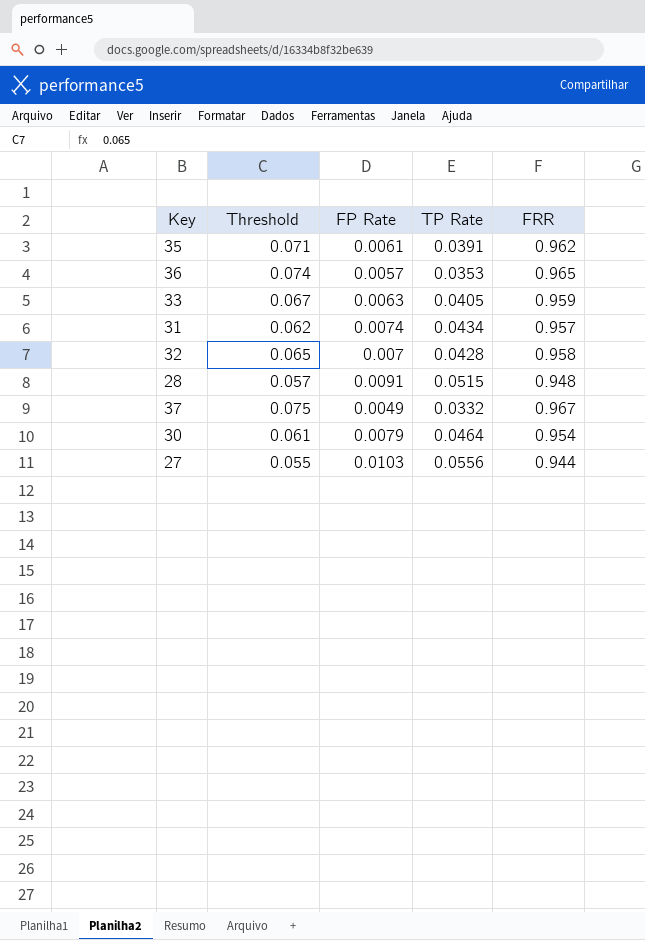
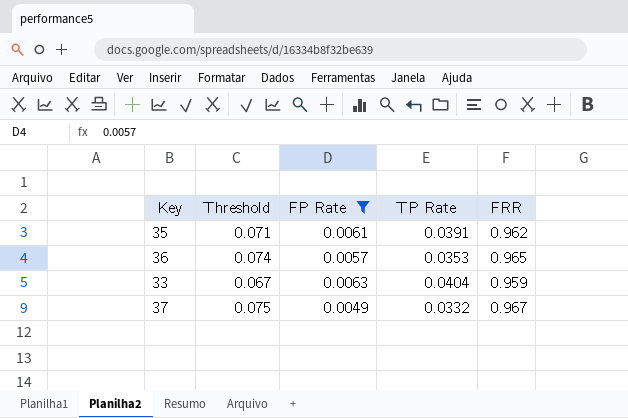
filter: none -> FP Rate <= 0.0063
33 | TP Rate: 0.0405 -> 0.0404

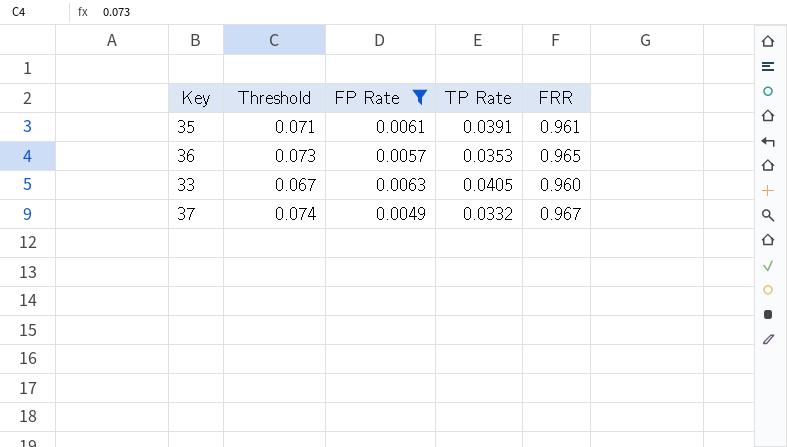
35 | FRR: 0.962 -> 0.961
36 | Threshold: 0.074 -> 0.073
33 | TP Rate: 0.0404 -> 0.0405
33 | FRR: 0.959 -> 0.960
37 | Threshold: 0.075 -> 0.074

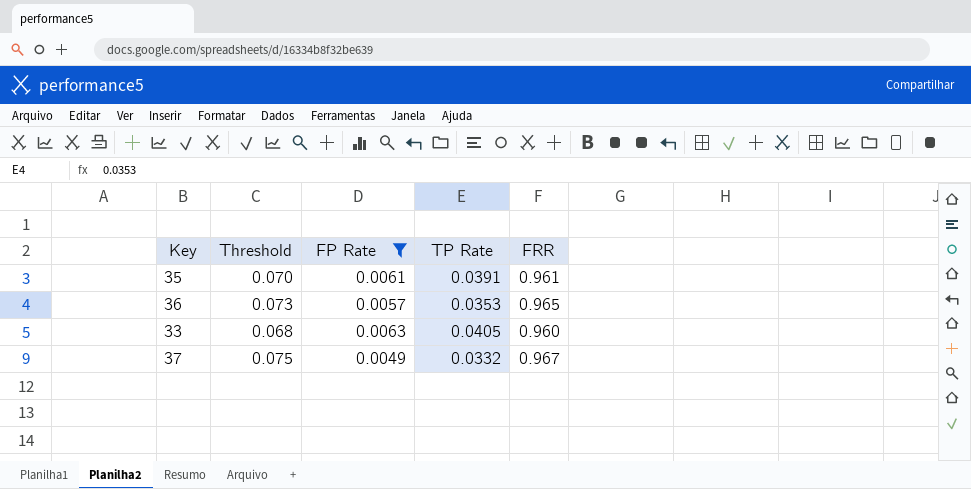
35 | Threshold: 0.071 -> 0.070
33 | Threshold: 0.067 -> 0.068
37 | Threshold: 0.074 -> 0.075

